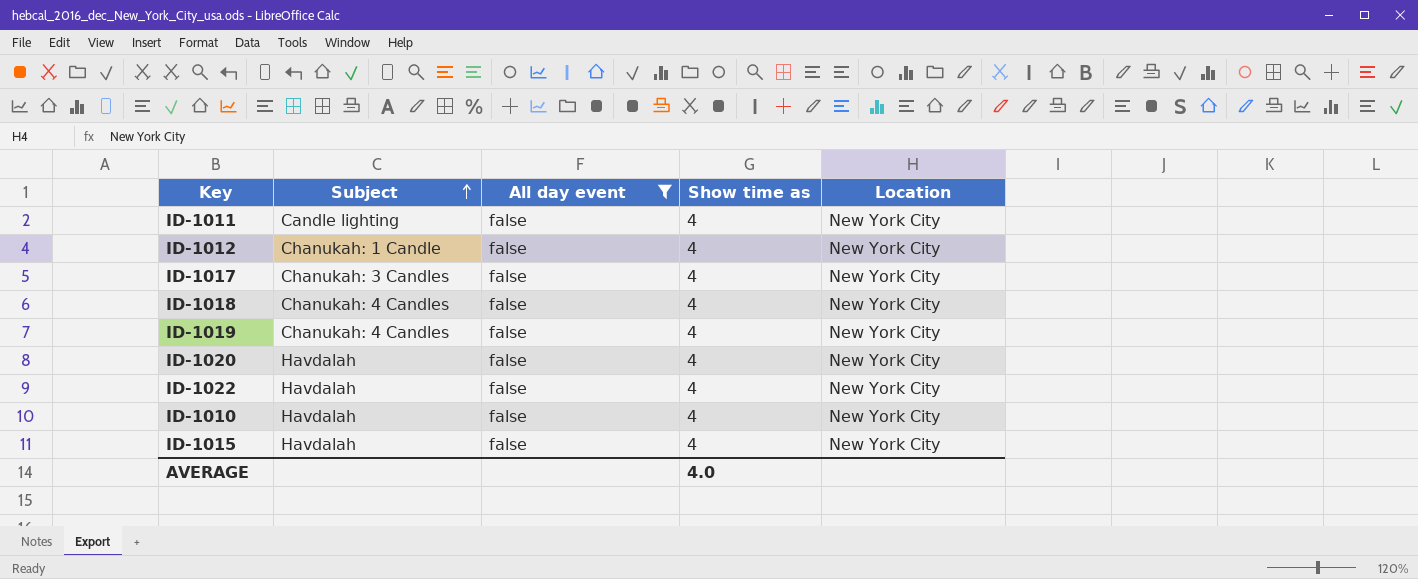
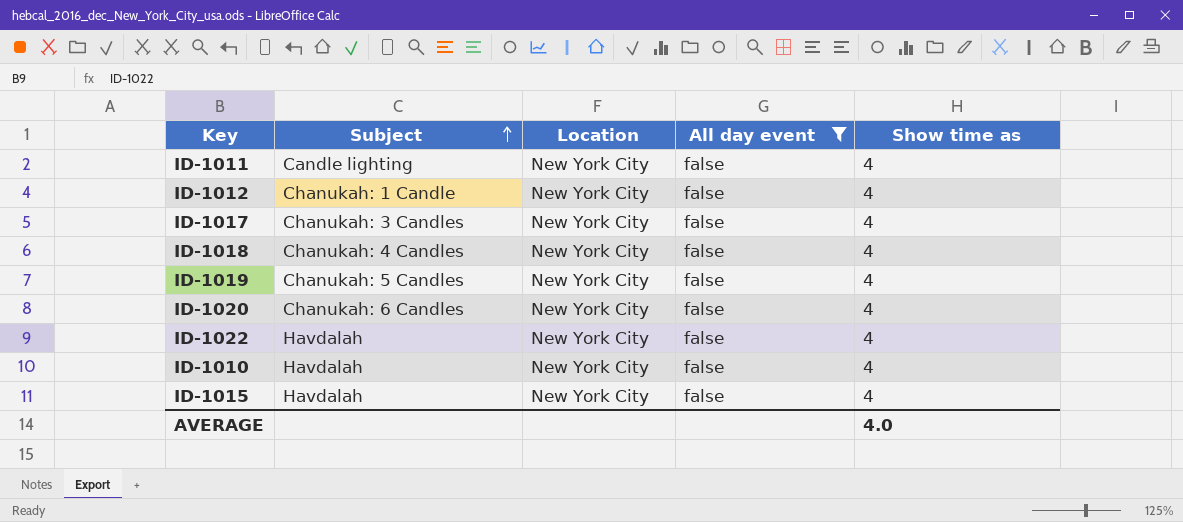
column Location | position: 5 -> 3
ID-1019 | Subject: Chanukah: 4 Candles -> Chanukah: 5 Candles
ID-1020 | Subject: Havdalah -> Chanukah: 6 Candles

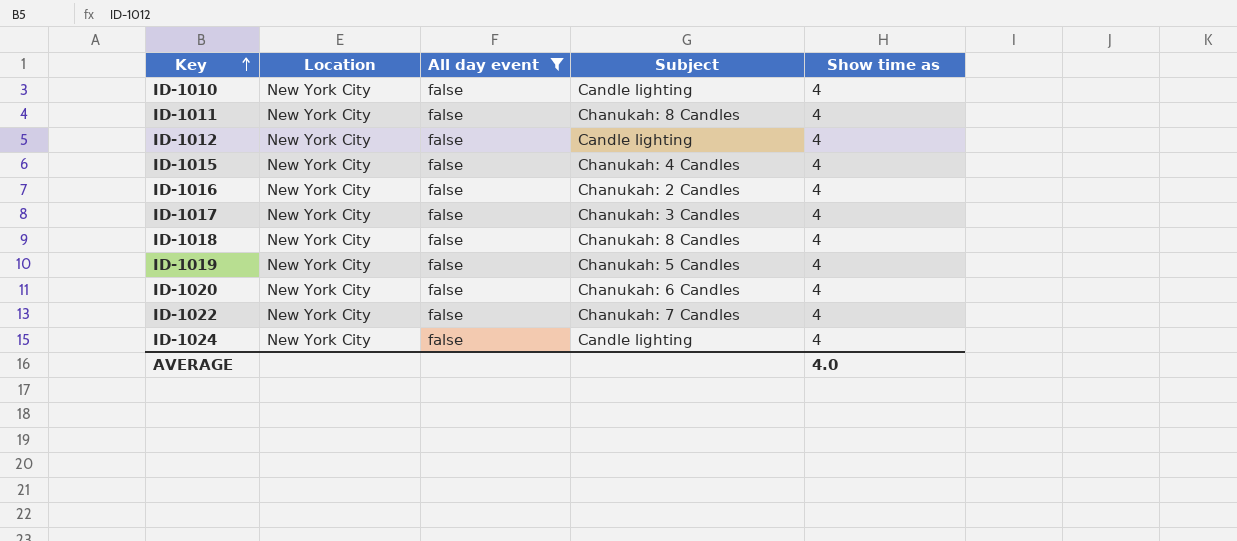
row order: Subject ascending -> Key ascending
column Subject | position: 2 -> 4
ID-1010 | Subject: Havdalah -> Candle lighting
ID-1011 | Subject: Candle lighting -> Chanukah: 8 Candles
ID-1012 | Subject: Chanukah: 1 Candle -> Candle lighting
ID-1015 | Subject: Havdalah -> Chanukah: 4 Candles
row ID-1016: none -> New York City | false | Chanukah: 2 Candles | 4
ID-1018 | Subject: Chanukah: 4 Candles -> Chanukah: 8 Candles
ID-1022 | Subject: Havdalah -> Chanukah: 7 Candles
row ID-1024: none -> New York City | false | Candle lighting | 4

